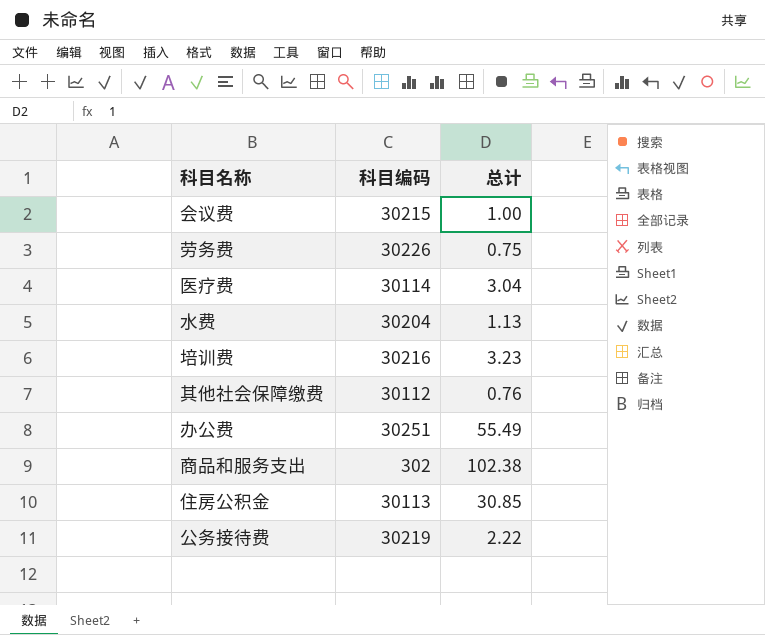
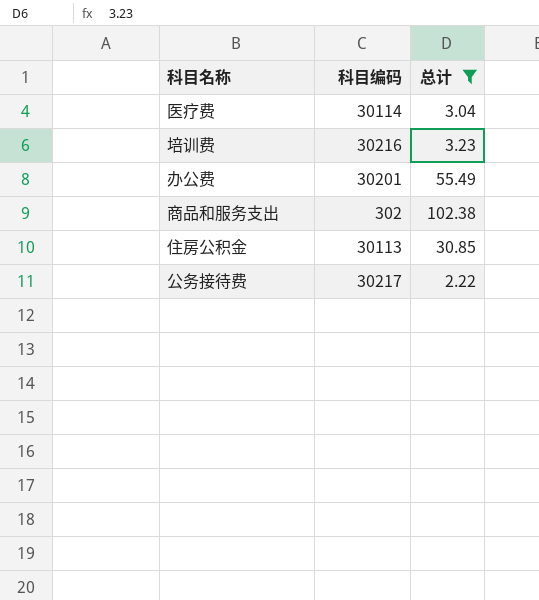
filter: none -> 总计 >= 2.22
办公费 | 科目编码: 30251 -> 30201
公务接待费 | 科目编码: 30219 -> 30217

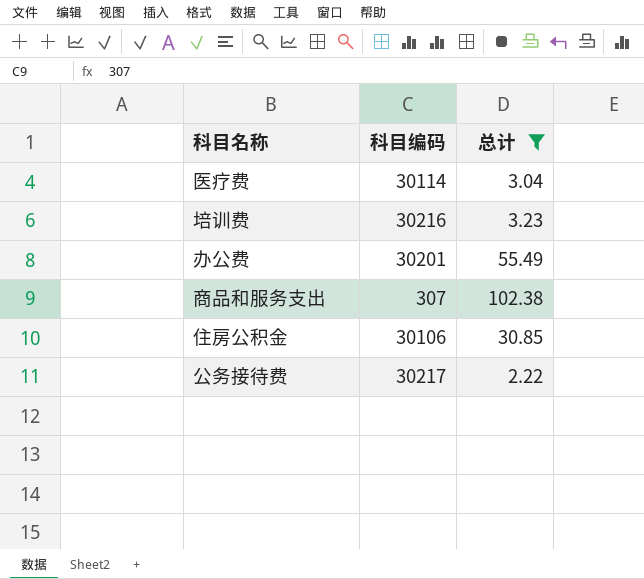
商品和服务支出 | 科目编码: 302 -> 307
住房公积金 | 科目编码: 30113 -> 30106

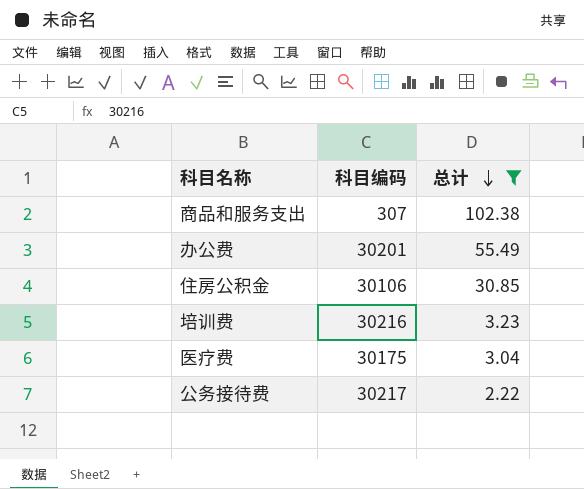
row order: none -> 总计 descending
医疗费 | 科目编码: 30114 -> 30175

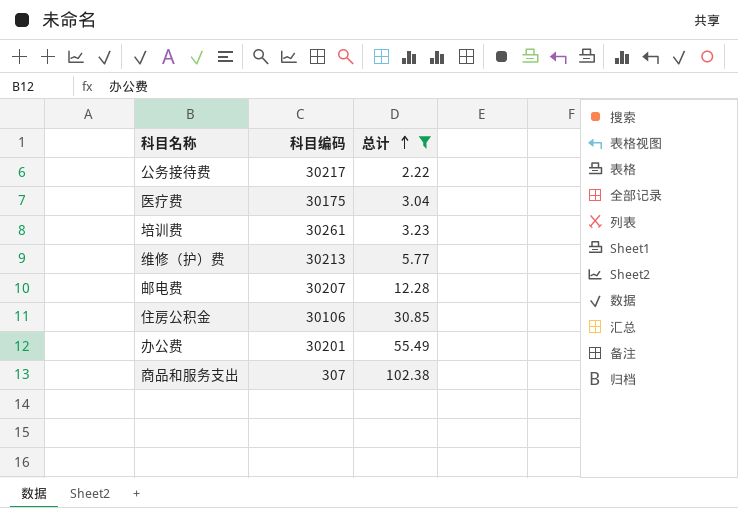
row order: 总计 descending -> 总计 ascending
培训费 | 科目编码: 30216 -> 30261
row 维修（护）费: none -> 30213 | 5.77
row 邮电费: none -> 30207 | 12.28

